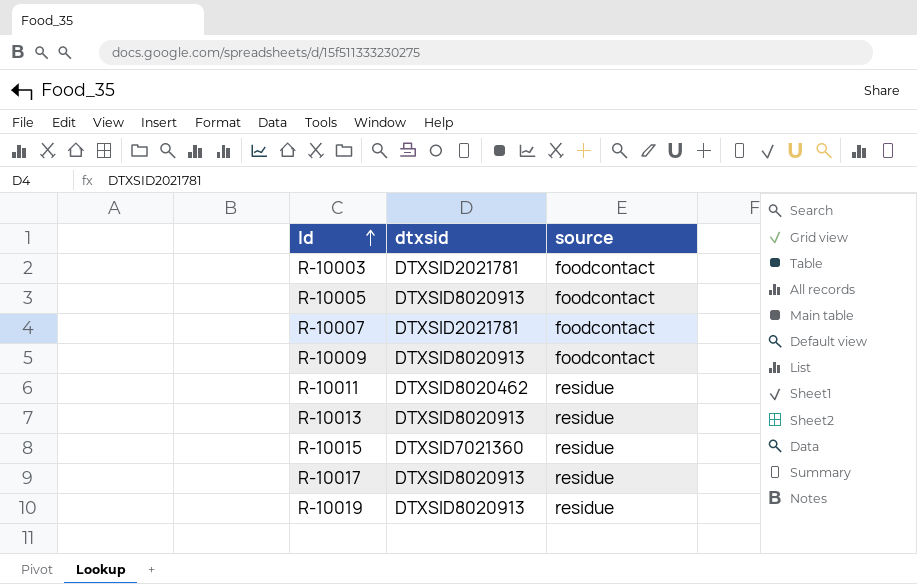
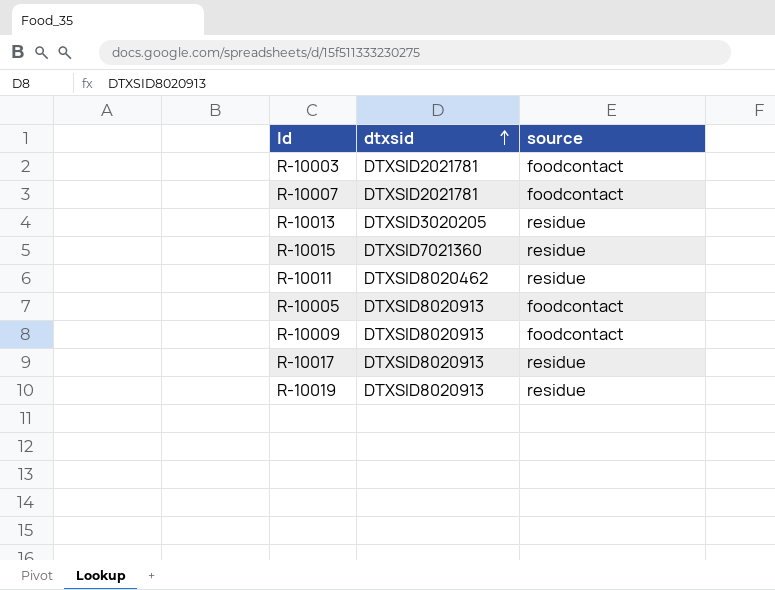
row order: Id ascending -> dtxsid ascending
R-10013 | dtxsid: DTXSID8020913 -> DTXSID3020205

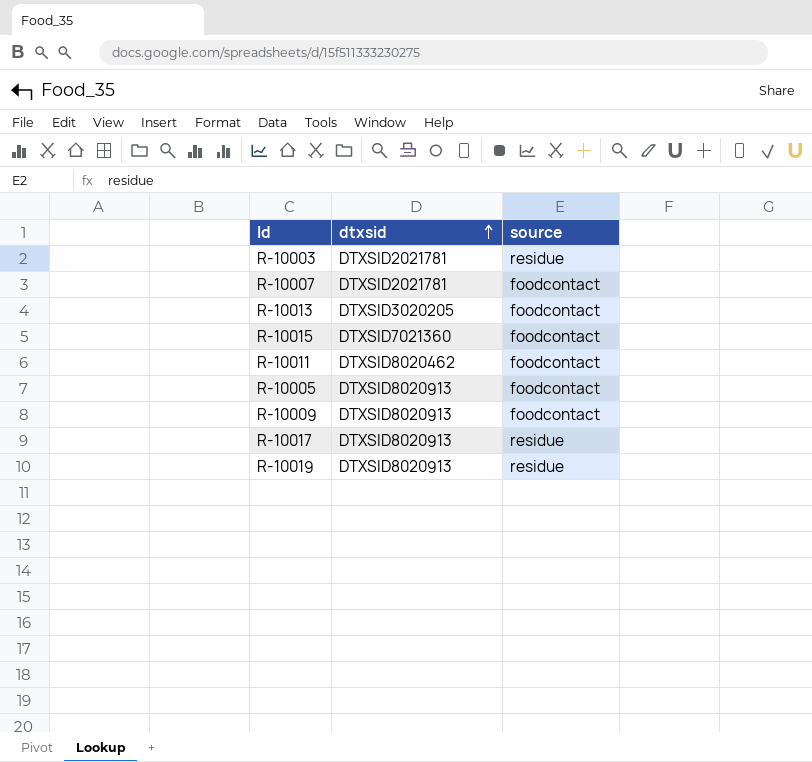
R-10003 | source: foodcontact -> residue
R-10013 | source: residue -> foodcontact
R-10015 | source: residue -> foodcontact
R-10011 | source: residue -> foodcontact

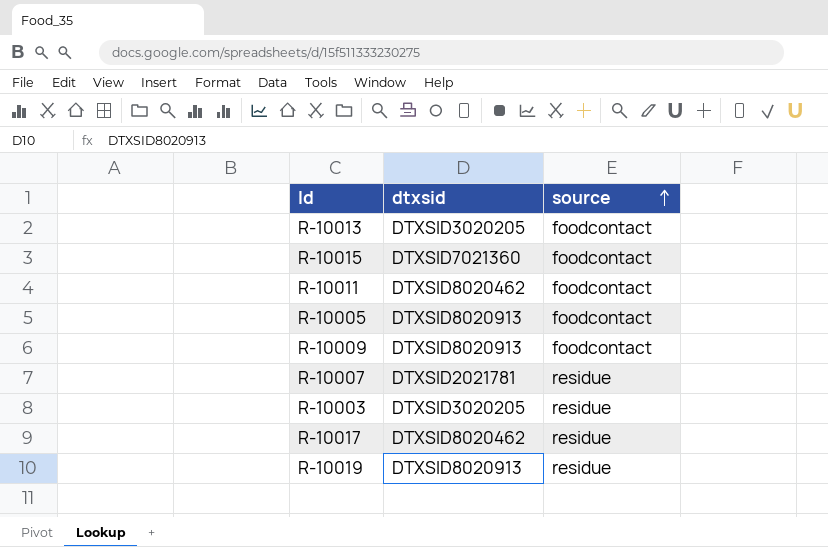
row order: dtxsid ascending -> source ascending
R-10007 | source: foodcontact -> residue
R-10003 | dtxsid: DTXSID2021781 -> DTXSID3020205
R-10017 | dtxsid: DTXSID8020913 -> DTXSID8020462

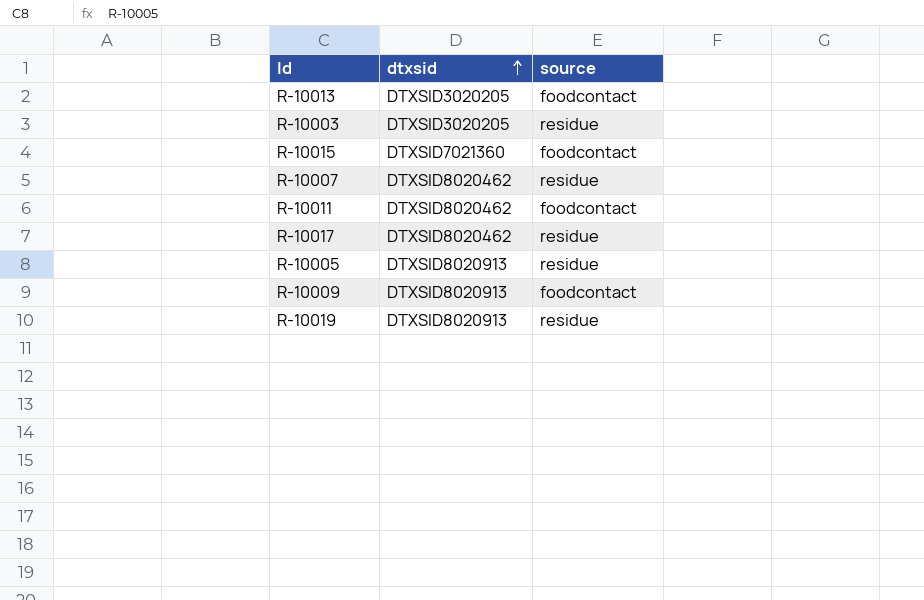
row order: source ascending -> dtxsid ascending
R-10007 | dtxsid: DTXSID2021781 -> DTXSID8020462
R-10005 | source: foodcontact -> residue

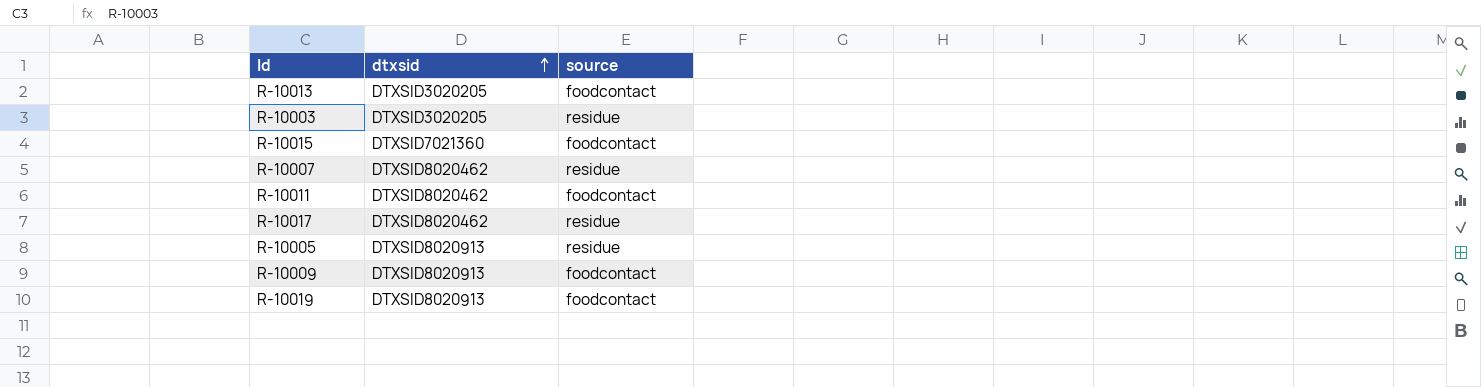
R-10019 | source: residue -> foodcontact

